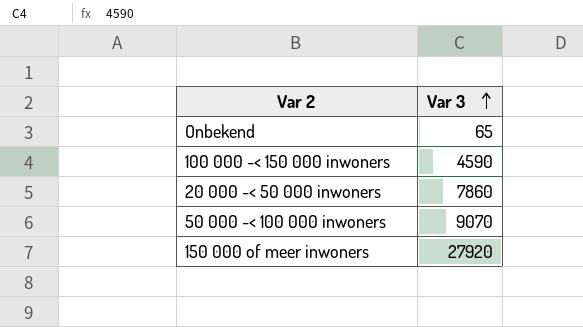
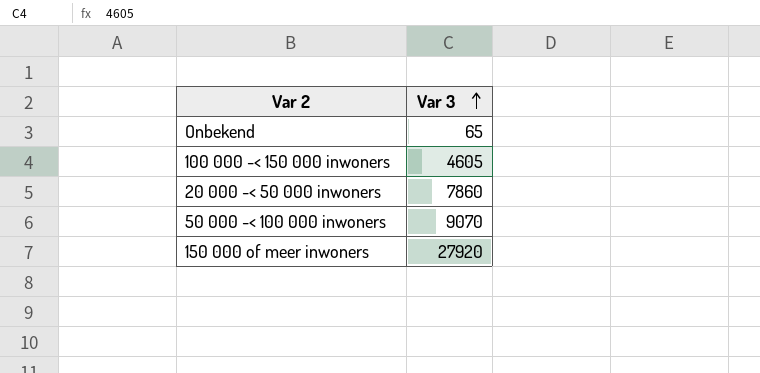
100 000 -< 150 000 inwoners | Var 3: 4590 -> 4605

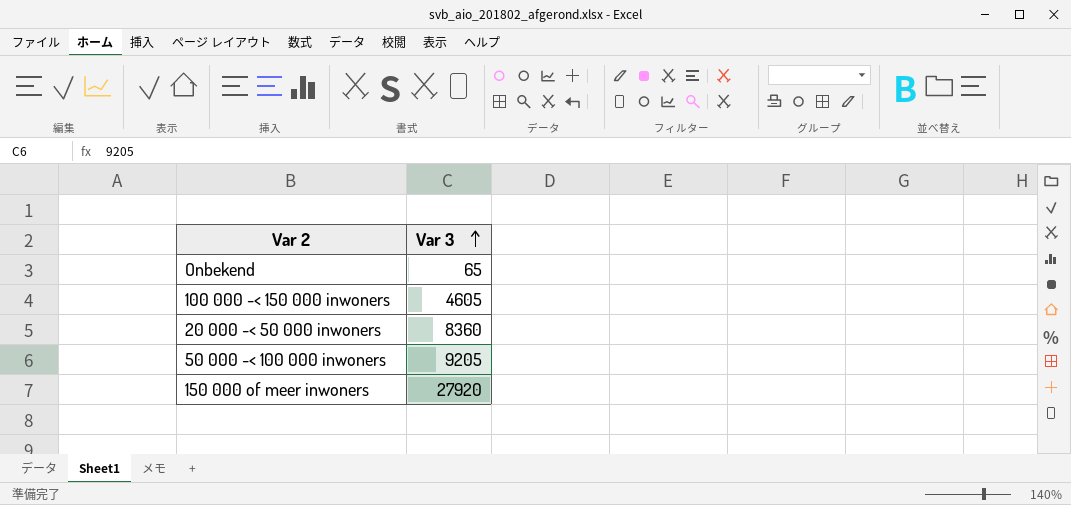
20 000 -< 50 000 inwoners | Var 3: 7860 -> 8360
50 000 -< 100 000 inwoners | Var 3: 9070 -> 9205

